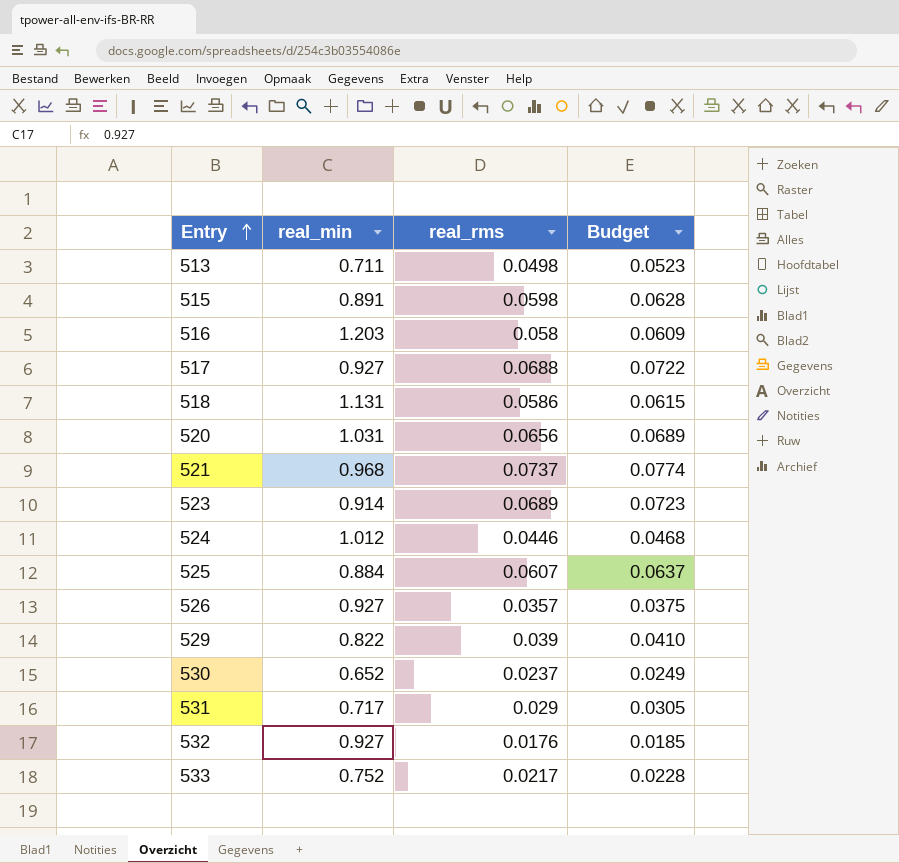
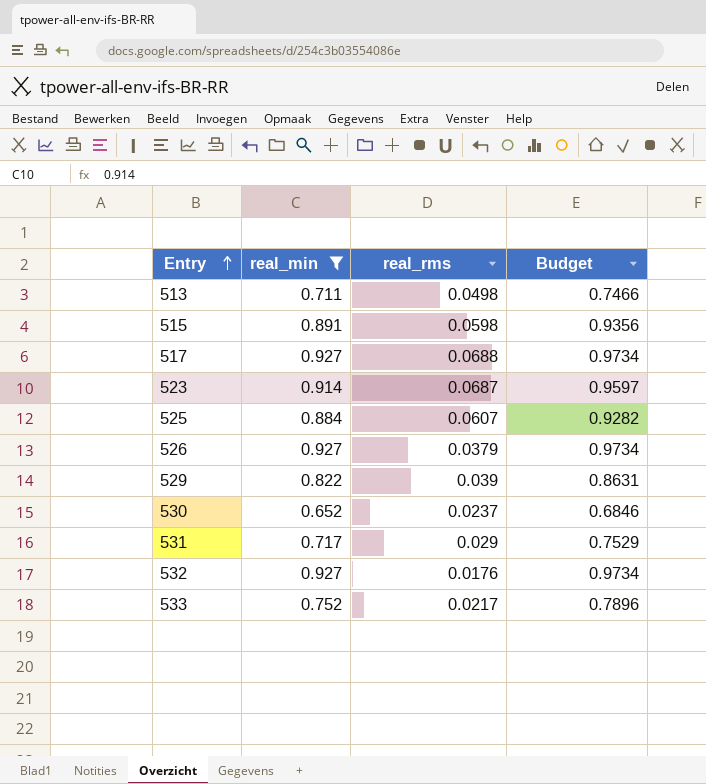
filter: none -> real_min <= 0.927
column Budget | formula: [real_rms] * 1.05 -> [real_min] * 1.05
523 | real_rms: 0.0689 -> 0.0687
526 | real_rms: 0.0357 -> 0.0379

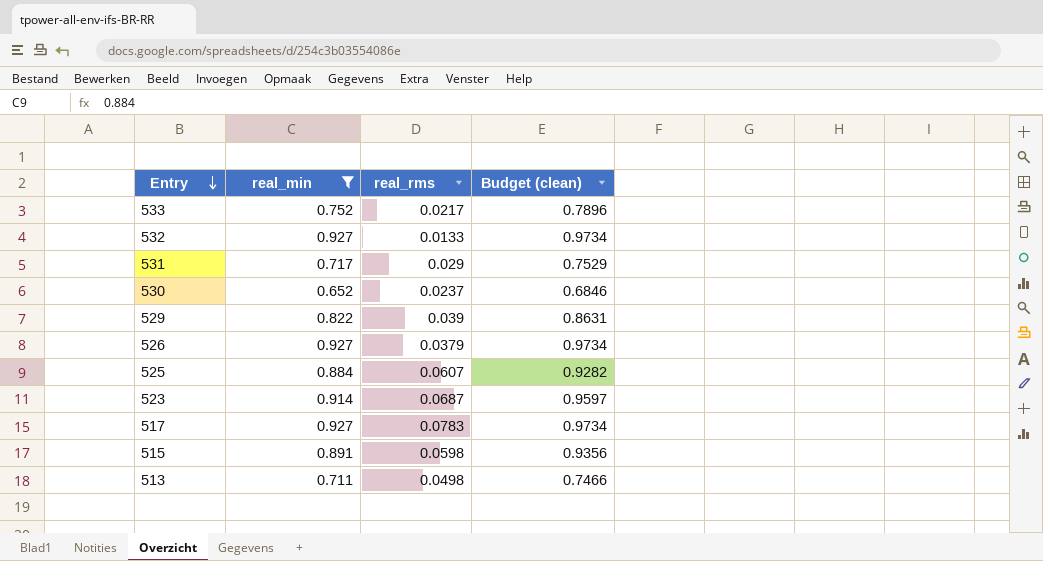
row order: Entry ascending -> Entry descending
column name: Budget -> Budget (clean)
532 | real_rms: 0.0176 -> 0.0133
517 | real_rms: 0.0688 -> 0.0783

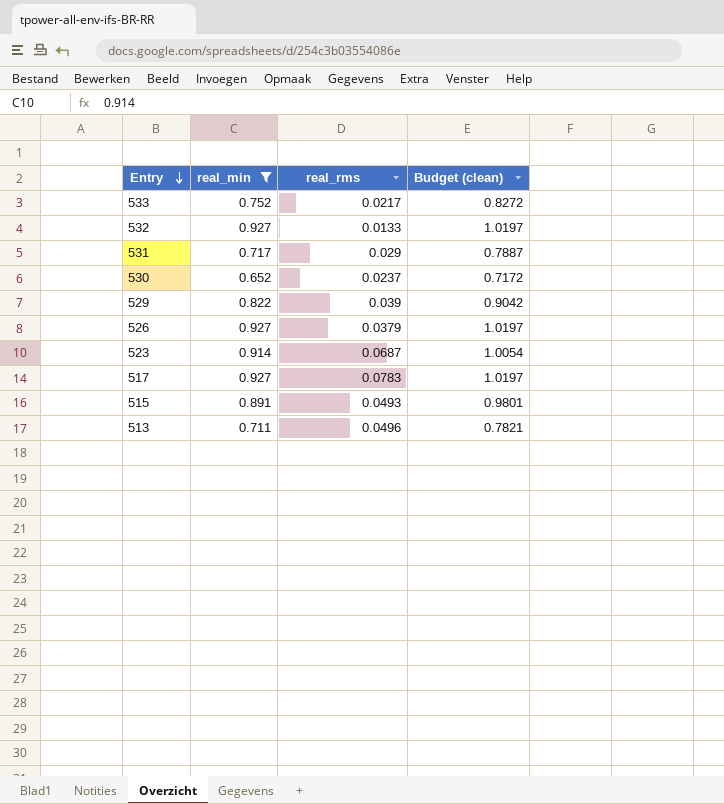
column Budget (clean) | formula: [real_min] * 1.05 -> [real_min] * 1.1
row 525: 0.884 | 0.0607 | 0.9282 -> none
515 | real_rms: 0.0598 -> 0.0493
513 | real_rms: 0.0498 -> 0.0496

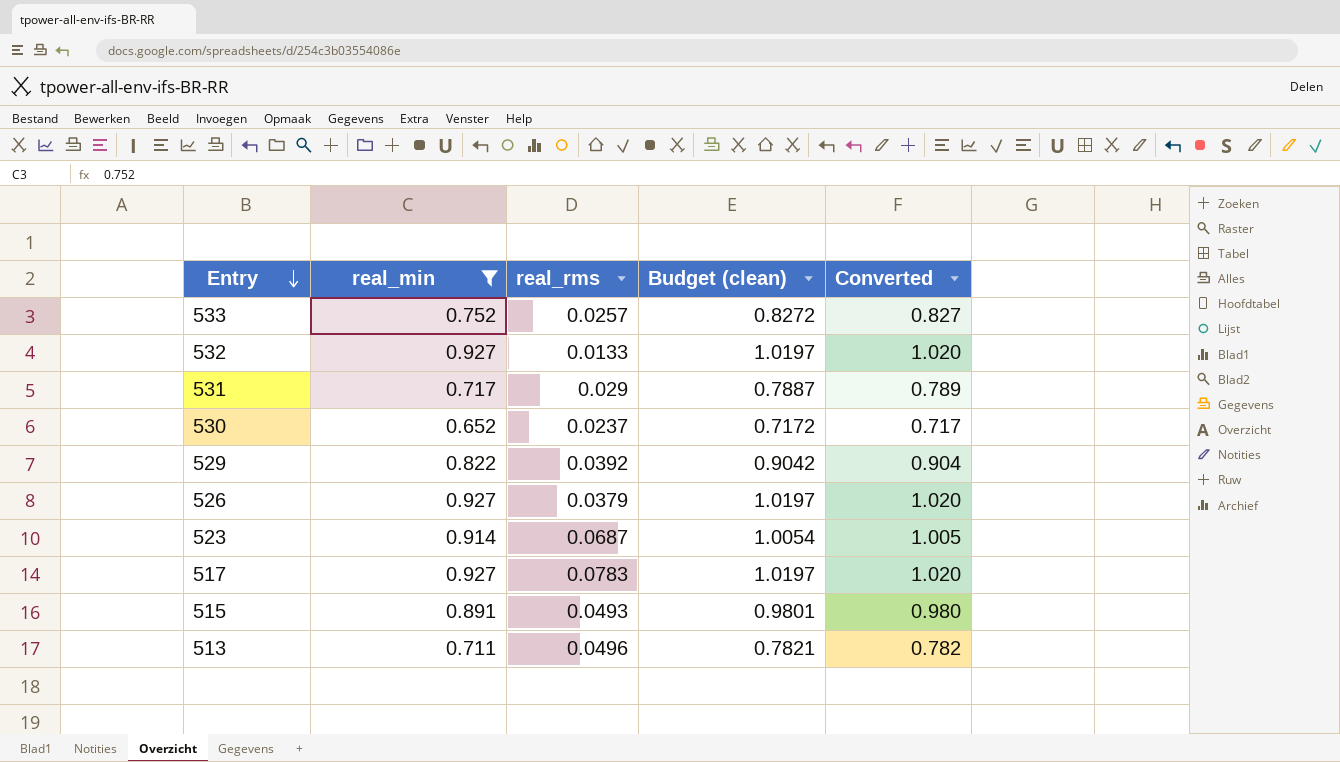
column Converted | formula: none -> [real_min] * 1.1
533 | real_rms: 0.0217 -> 0.0257
529 | real_rms: 0.039 -> 0.0392

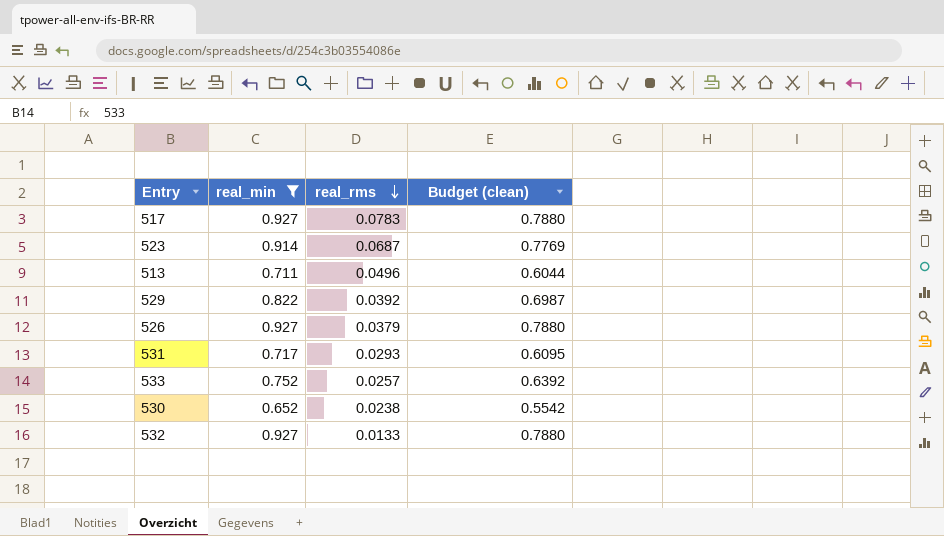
row order: Entry descending -> real_rms descending
column Converted | formula: [real_min] * 1.1 -> none
column Budget (clean) | formula: [real_min] * 1.1 -> [real_min] * 0.85
row 515: 0.891 | 0.0493 | 0.9801 | 0.980 -> none
531 | real_rms: 0.029 -> 0.0293
530 | real_rms: 0.0237 -> 0.0238

